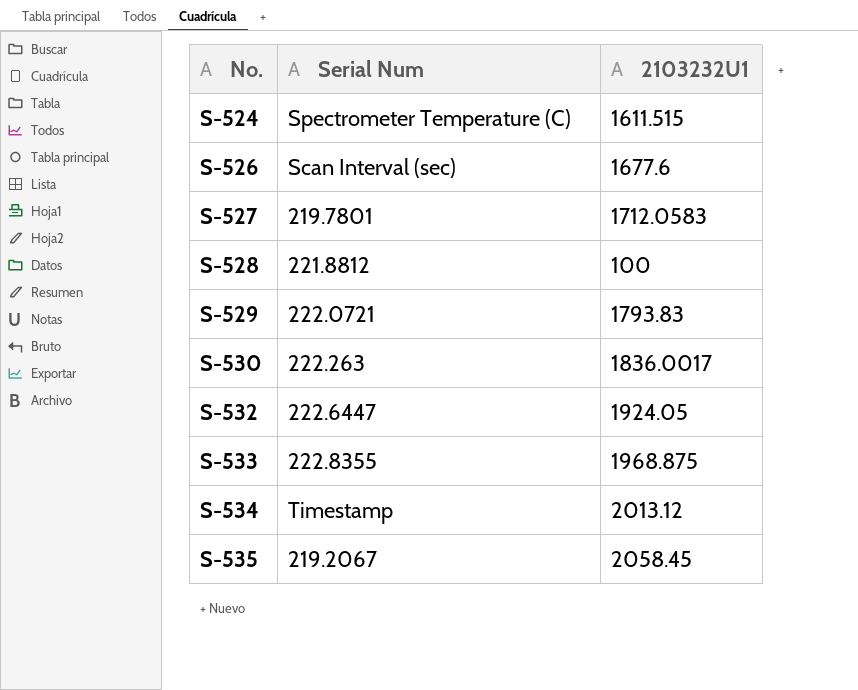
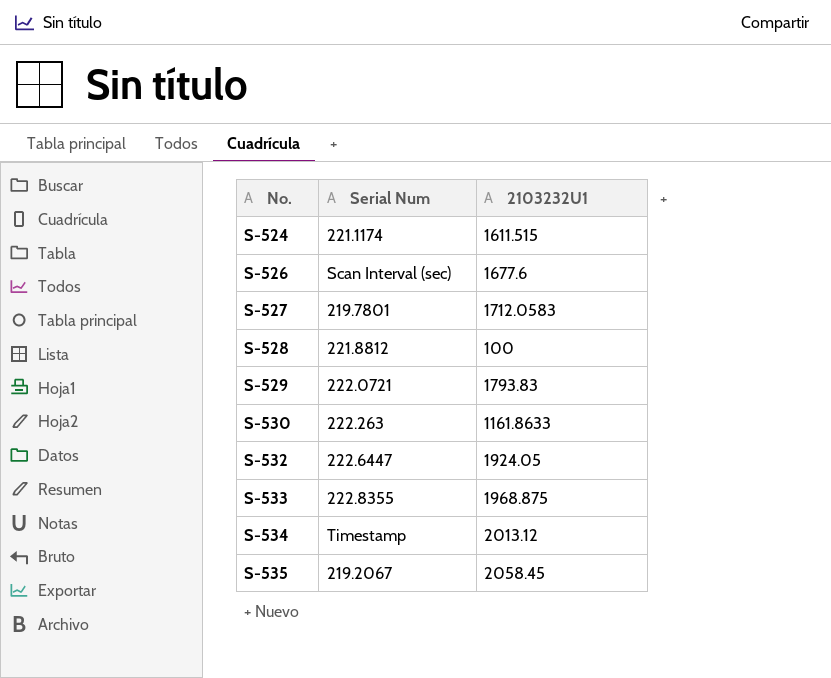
S-524 | Serial Num: Spectrometer Temperature (C) -> 221.1174
S-530 | 2103232U1: 1836.0017 -> 1161.8633

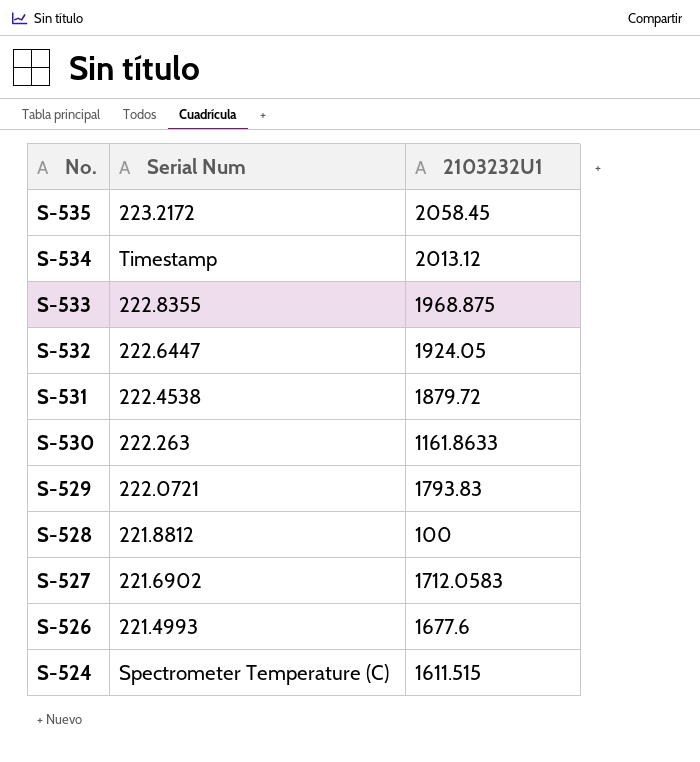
row order: No. ascending -> No. descending
S-535 | Serial Num: 219.2067 -> 223.2172
row S-531: none -> 222.4538 | 1879.72
S-527 | Serial Num: 219.7801 -> 221.6902
S-526 | Serial Num: Scan Interval (sec) -> 221.4993
S-524 | Serial Num: 221.1174 -> Spectrometer Temperature (C)

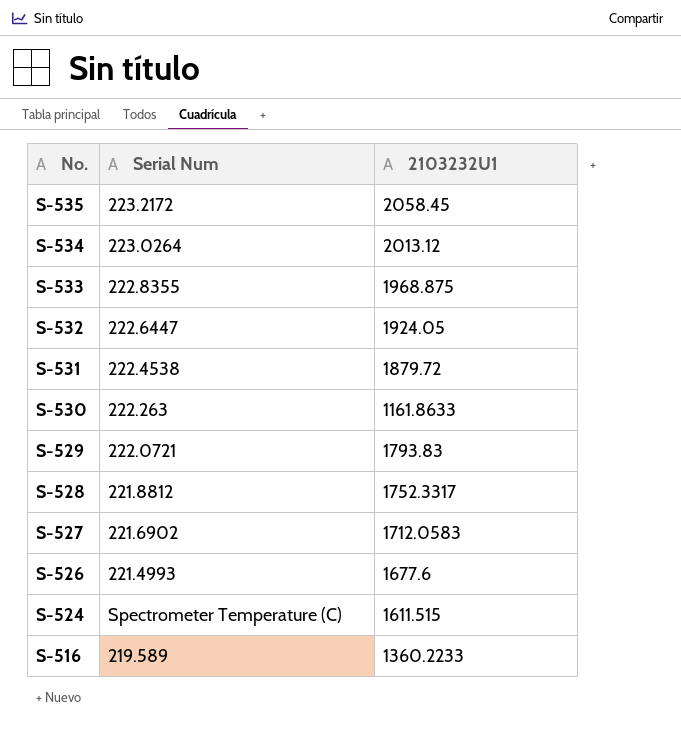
S-534 | Serial Num: Timestamp -> 223.0264
S-528 | 2103232U1: 100 -> 1752.3317
row S-516: none -> 219.589 | 1360.2233

